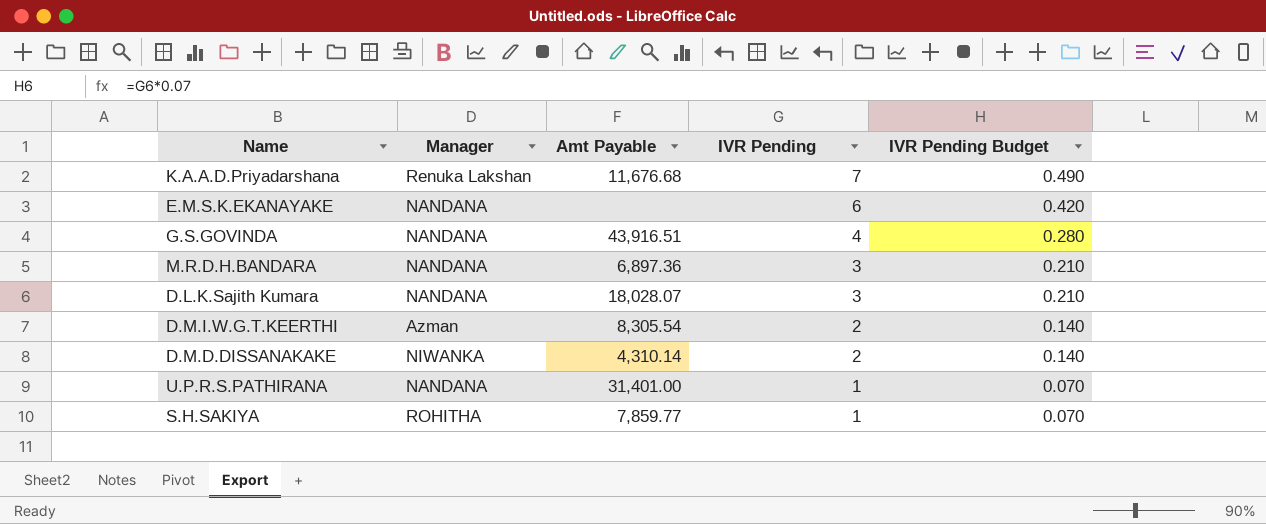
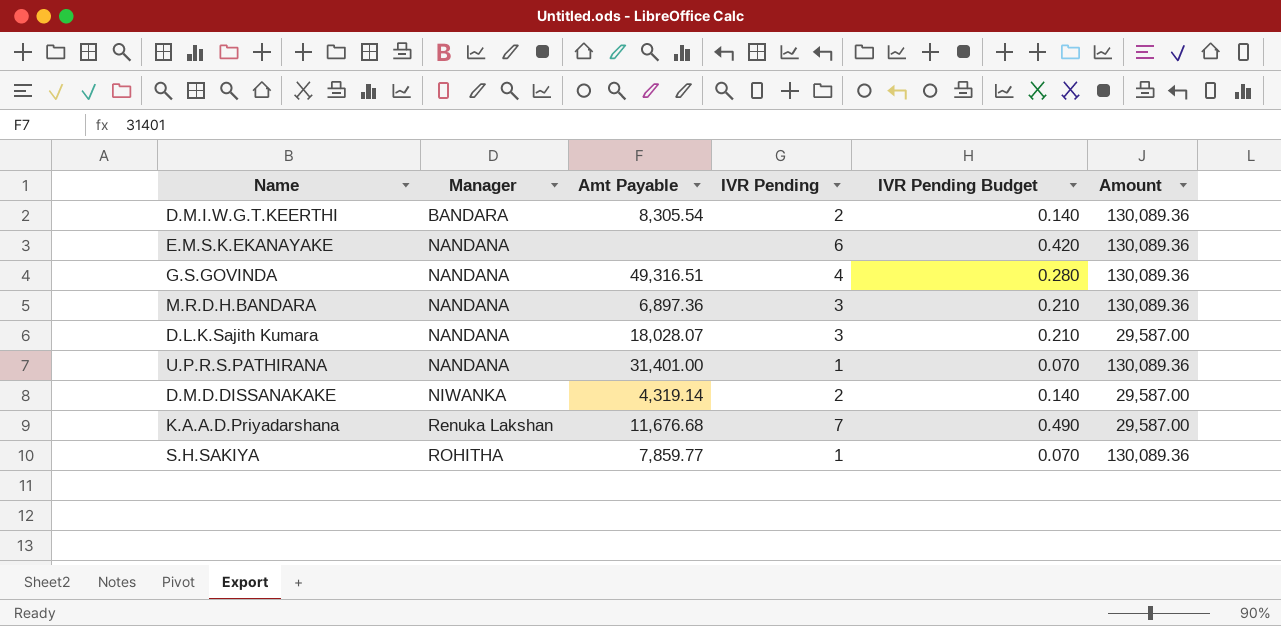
row order: IVR Pending descending -> Manager ascending
column Amount | position: none -> 6
D.M.I.W.G.T.KEERTHI | Manager: Azman -> BANDARA
G.S.GOVINDA | Amt Payable: 43,916.51 -> 49,316.51
D.M.D.DISSANAKAKE | Amt Payable: 4,310.14 -> 4,319.14

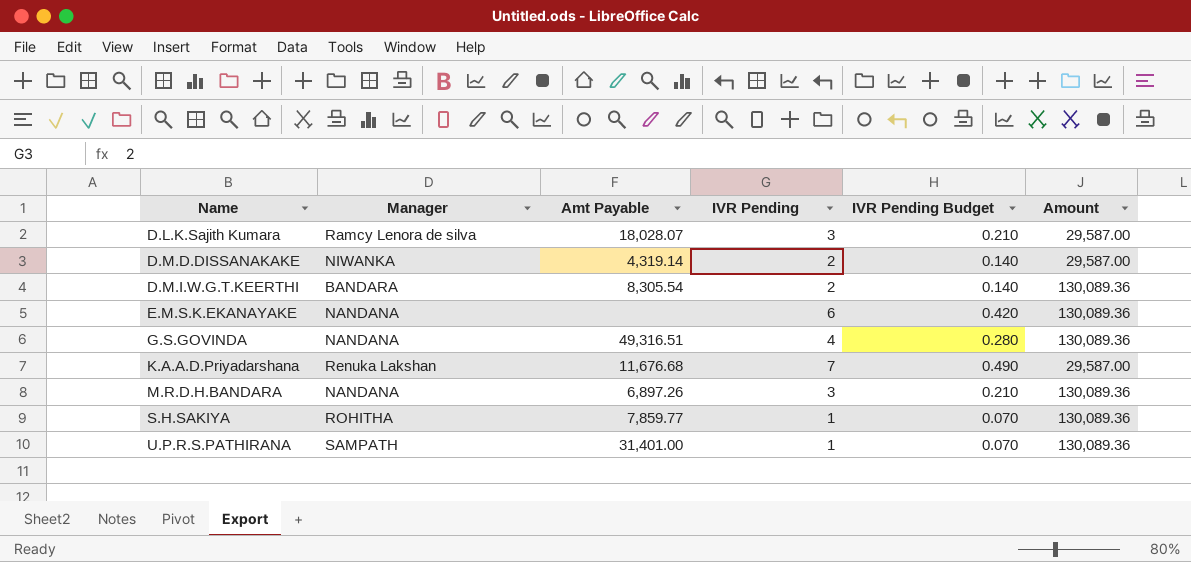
row order: Manager ascending -> Name ascending
D.L.K.Sajith Kumara | Manager: NANDANA -> Ramcy Lenora de silva
M.R.D.H.BANDARA | Amt Payable: 6,897.36 -> 6,897.26
U.P.R.S.PATHIRANA | Manager: NANDANA -> SAMPATH

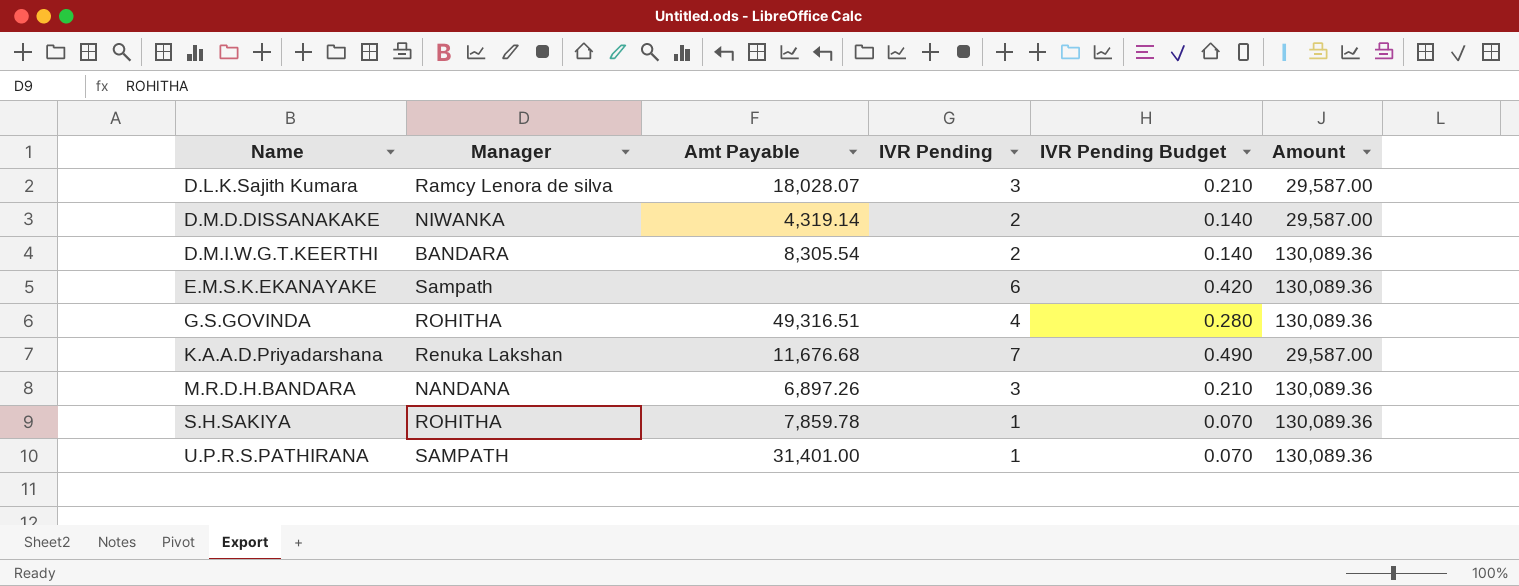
E.M.S.K.EKANAYAKE | Manager: NANDANA -> Sampath
G.S.GOVINDA | Manager: NANDANA -> ROHITHA
S.H.SAKIYA | Amt Payable: 7,859.77 -> 7,859.78

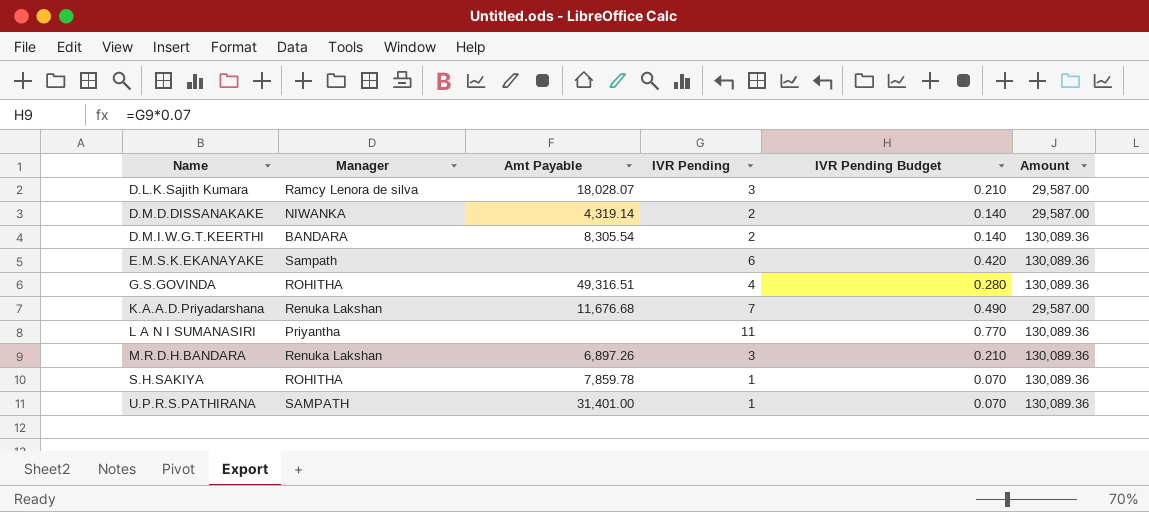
row L A N I SUMANASIRI: none -> Priyantha | none | 11 | 0.770 | 130,089.36
M.R.D.H.BANDARA | Manager: NANDANA -> Renuka Lakshan

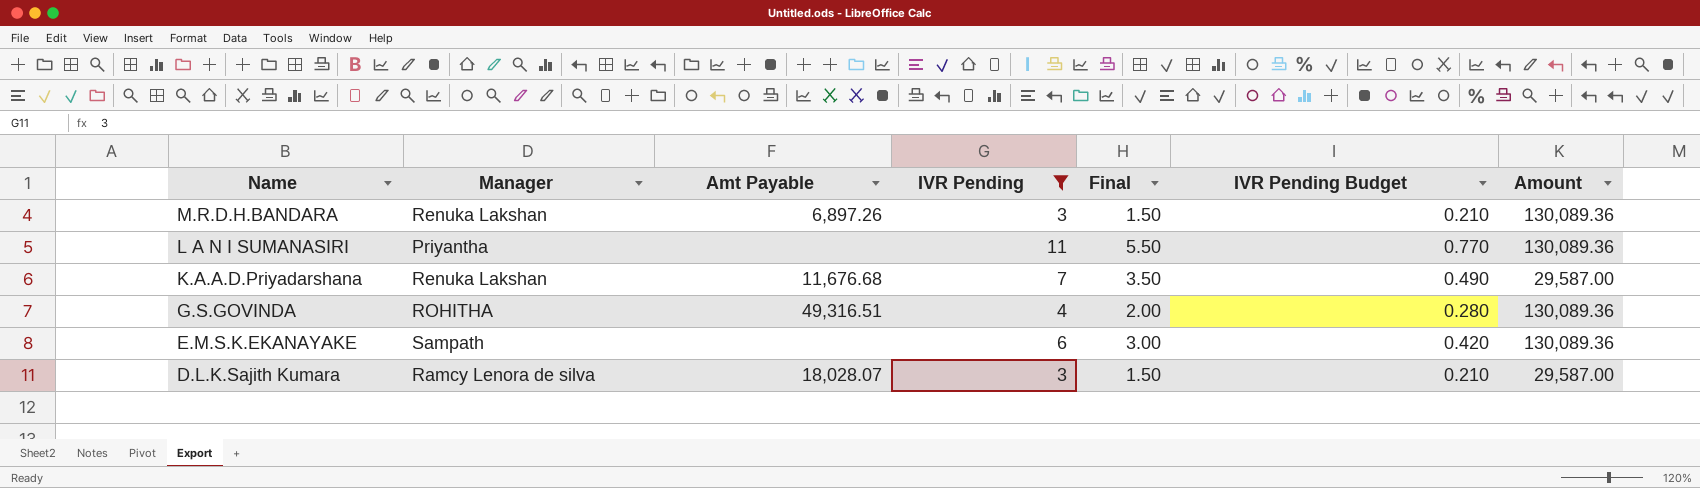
filter: none -> IVR Pending >= 3
row order: Name ascending -> Name descending
column Final | formula: none -> [IVR Pending] * 0.5

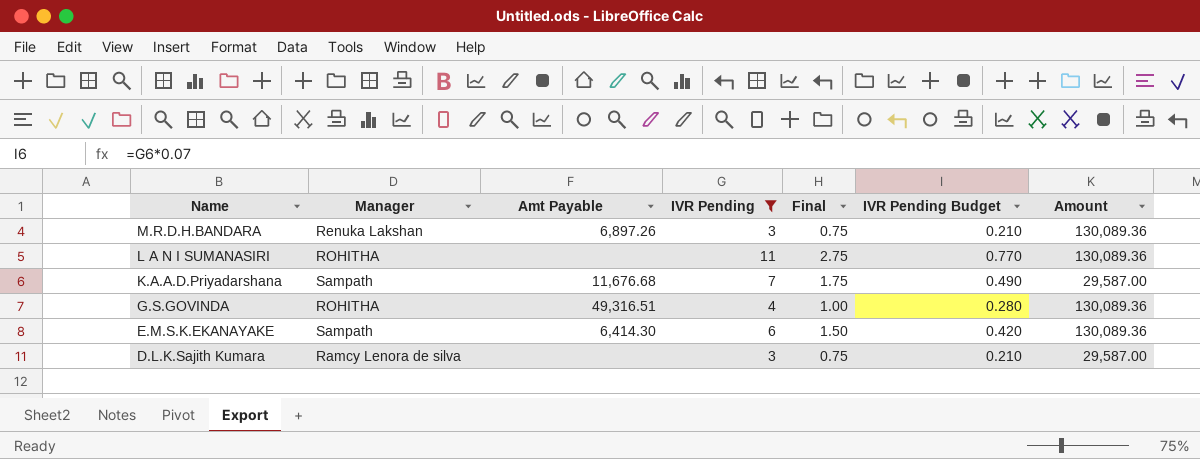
column Final | formula: [IVR Pending] * 0.5 -> [IVR Pending] * 0.25
L A N I SUMANASIRI | Manager: Priyantha -> ROHITHA
K.A.A.D.Priyadarshana | Manager: Renuka Lakshan -> Sampath
E.M.S.K.EKANAYAKE | Amt Payable: none -> 6,414.30
D.L.K.Sajith Kumara | Amt Payable: 18,028.07 -> none

